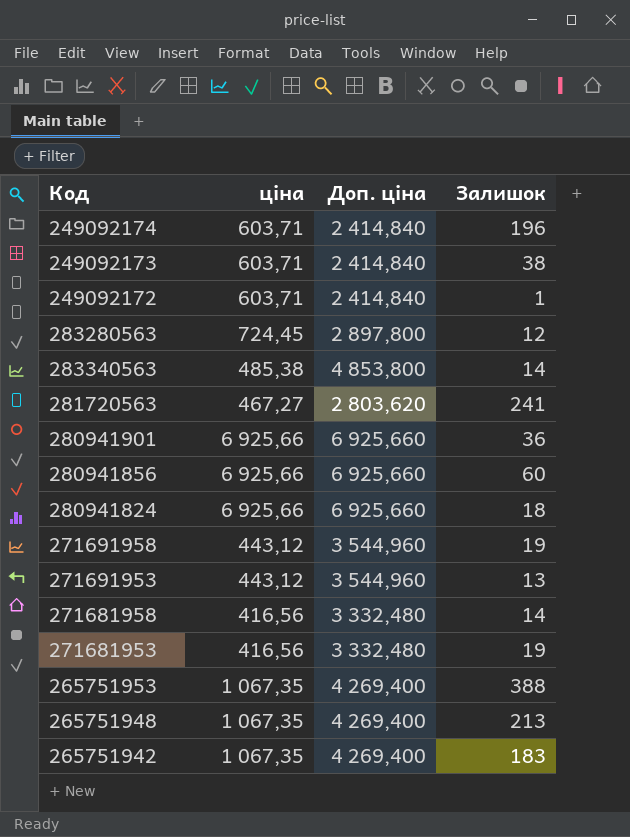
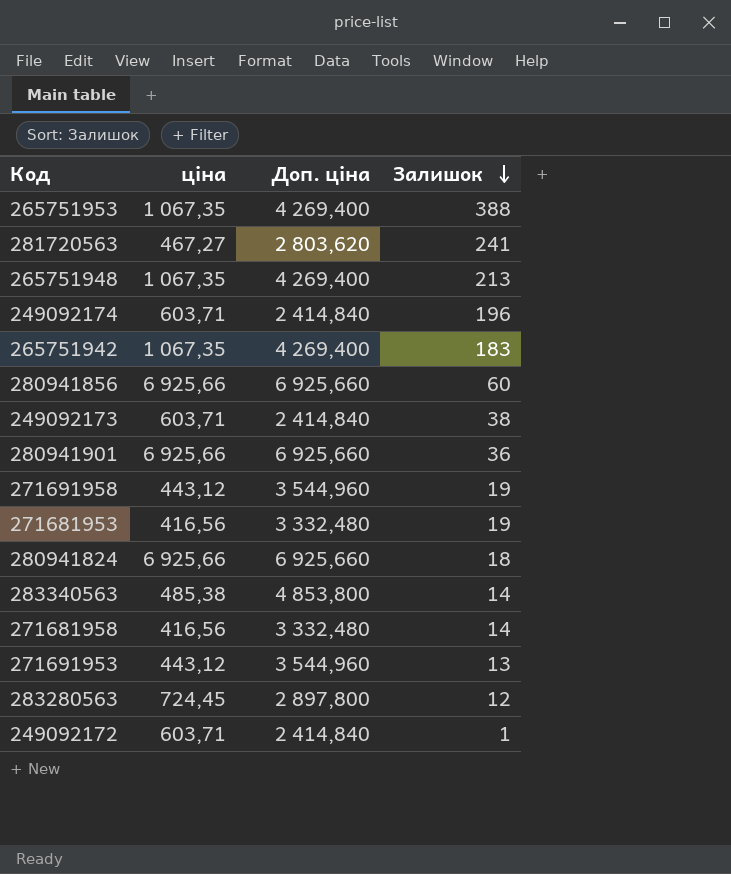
row order: none -> Залишок descending

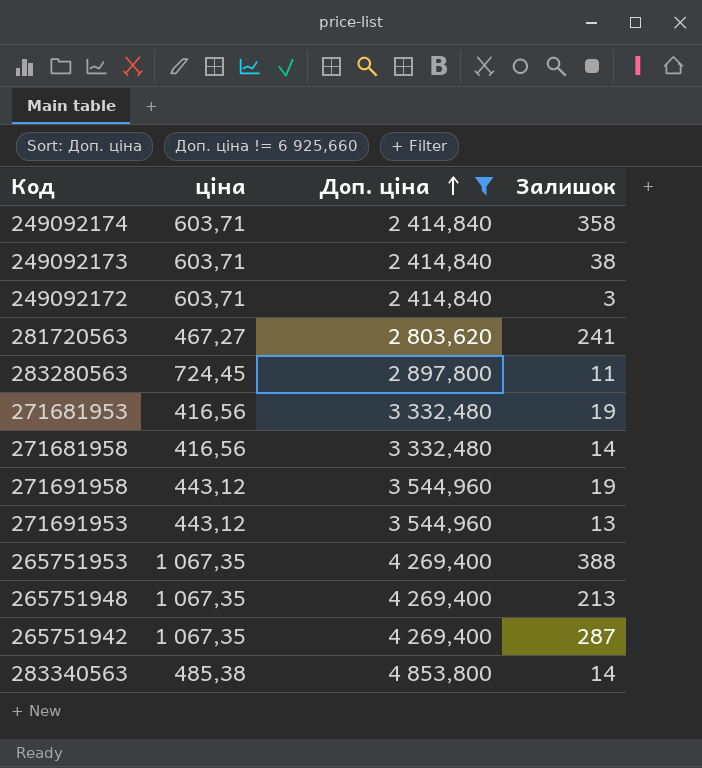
filter: none -> Доп. ціна != 6 925,660
row order: Залишок descending -> Доп. ціна ascending
249092174 | Залишок: 196 -> 358
249092172 | Залишок: 1 -> 3
283280563 | Залишок: 12 -> 11
265751942 | Залишок: 183 -> 287

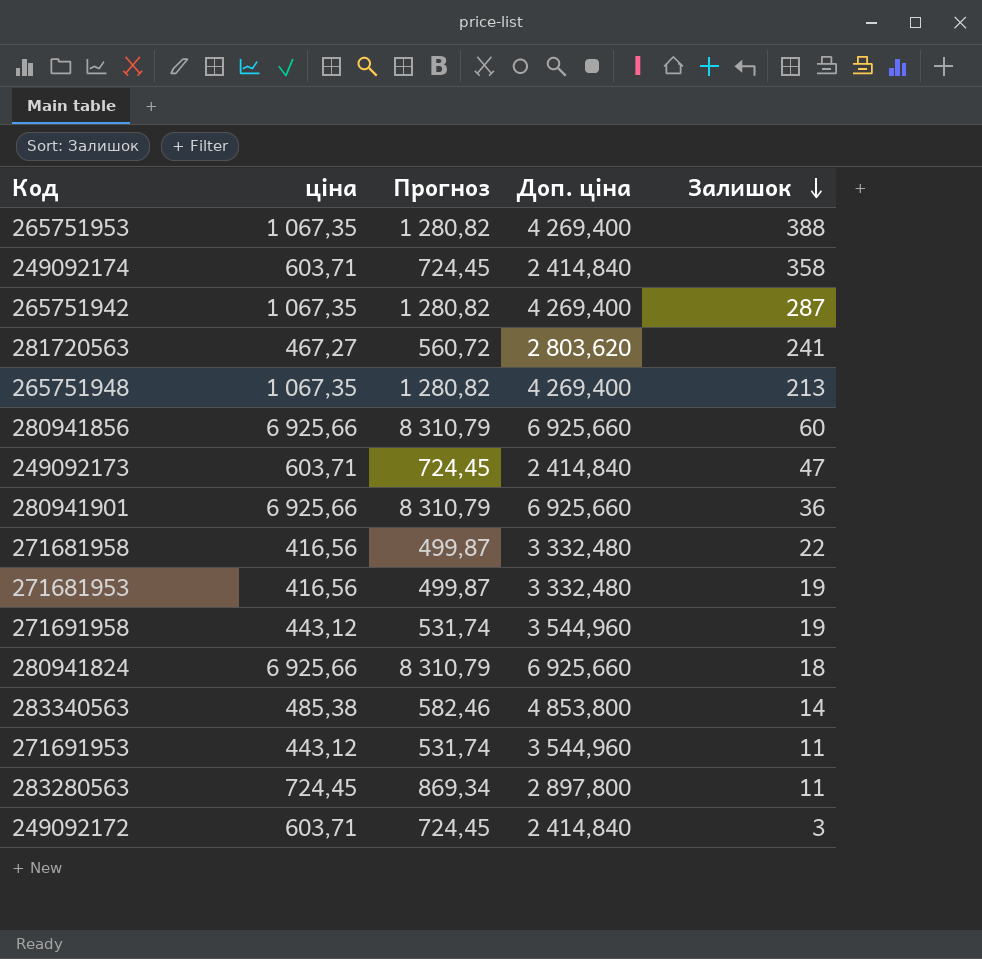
filter: Доп. ціна != 6 925,660 -> none
row order: Доп. ціна ascending -> Залишок descending
column Прогноз | formula: none -> [ціна] * 1,2
249092173 | Залишок: 38 -> 47
271681958 | Залишок: 14 -> 22
271691953 | Залишок: 13 -> 11

